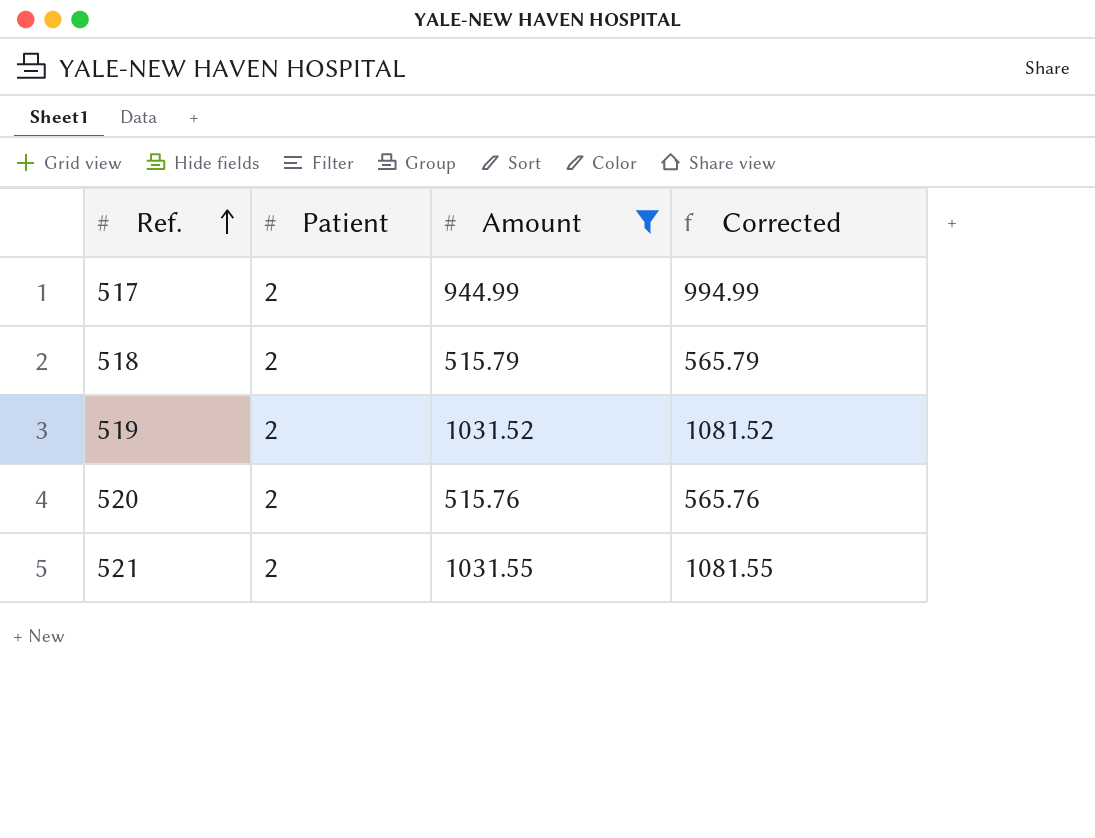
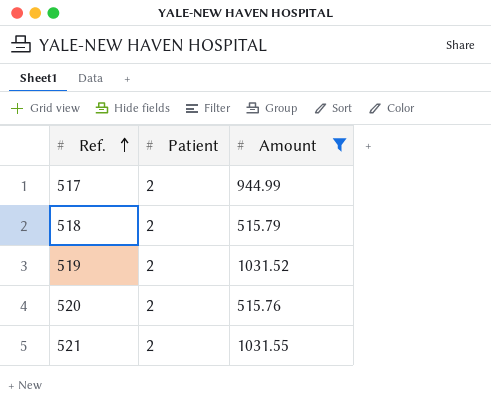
column Corrected | formula: [Amount] + 50 -> none

